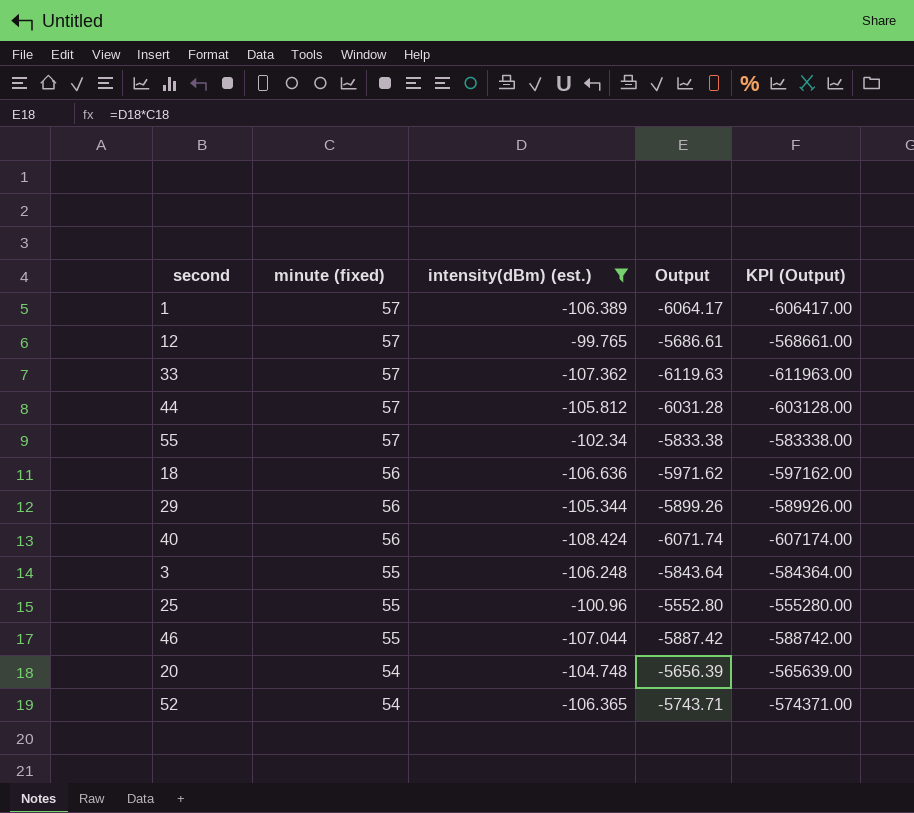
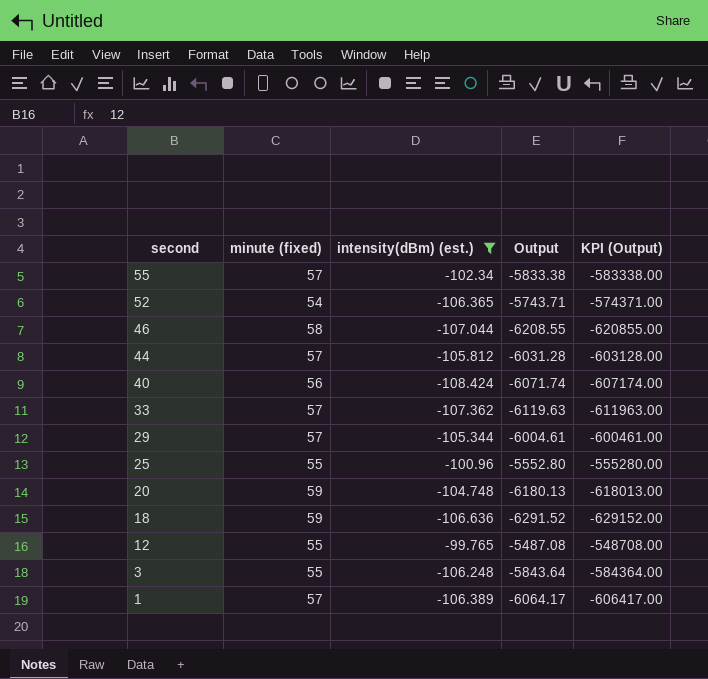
row order: minute (fixed) descending -> second descending
46 | minute (fixed): 55 -> 58
46 | Output: -5887.42 -> -6208.55
46 | KPI (Output): -588742.00 -> -620855.00
29 | minute (fixed): 56 -> 57
29 | Output: -5899.26 -> -6004.61
29 | KPI (Output): -589926.00 -> -600461.00
20 | minute (fixed): 54 -> 59
20 | Output: -5656.39 -> -6180.13
20 | KPI (Output): -565639.00 -> -618013.00
18 | minute (fixed): 56 -> 59
18 | Output: -5971.62 -> -6291.52
18 | KPI (Output): -597162.00 -> -629152.00
12 | minute (fixed): 57 -> 55
12 | Output: -5686.61 -> -5487.08
12 | KPI (Output): -568661.00 -> -548708.00

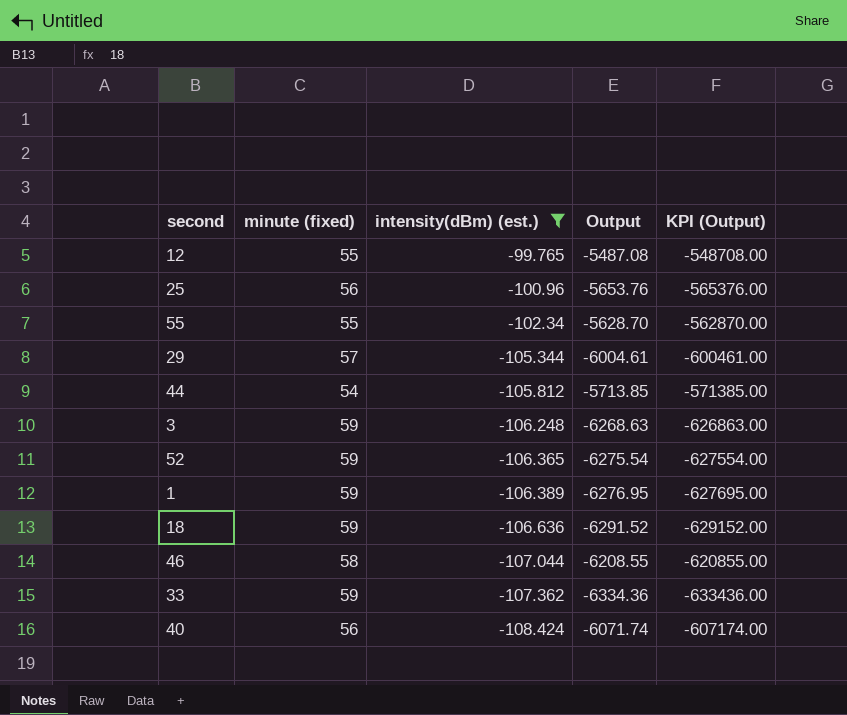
row order: second descending -> intensity(dBm) (est.) descending
row 20: 59 | -104.748 | -6180.13 | -618013.00 -> none
25 | minute (fixed): 55 -> 56
25 | Output: -5552.80 -> -5653.76
25 | KPI (Output): -555280.00 -> -565376.00
55 | minute (fixed): 57 -> 55
55 | Output: -5833.38 -> -5628.70
55 | KPI (Output): -583338.00 -> -562870.00
44 | minute (fixed): 57 -> 54
44 | Output: -6031.28 -> -5713.85
44 | KPI (Output): -603128.00 -> -571385.00
3 | minute (fixed): 55 -> 59
3 | Output: -5843.64 -> -6268.63
3 | KPI (Output): -584364.00 -> -626863.00
52 | minute (fixed): 54 -> 59
52 | Output: -5743.71 -> -6275.54
52 | KPI (Output): -574371.00 -> -627554.00
1 | minute (fixed): 57 -> 59
1 | Output: -6064.17 -> -6276.95
1 | KPI (Output): -606417.00 -> -627695.00
33 | minute (fixed): 57 -> 59
33 | Output: -6119.63 -> -6334.36
33 | KPI (Output): -611963.00 -> -633436.00

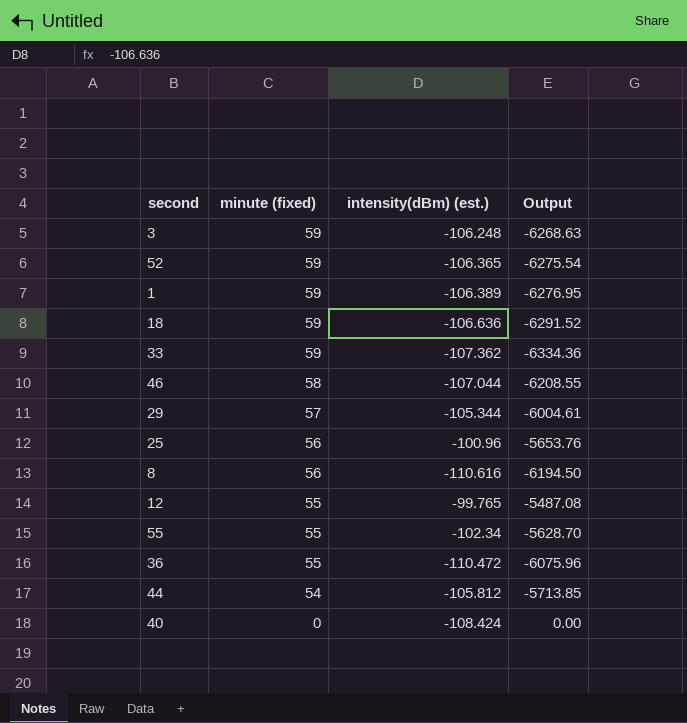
filter: intensity(dBm) (est.) >= -108.424 -> none
row order: intensity(dBm) (est.) descending -> minute (fixed) descending
column KPI (Output) | formula: [Output] * 100 -> none
40 | minute (fixed): 56 -> 0
40 | Output: -6071.74 -> 0.00

